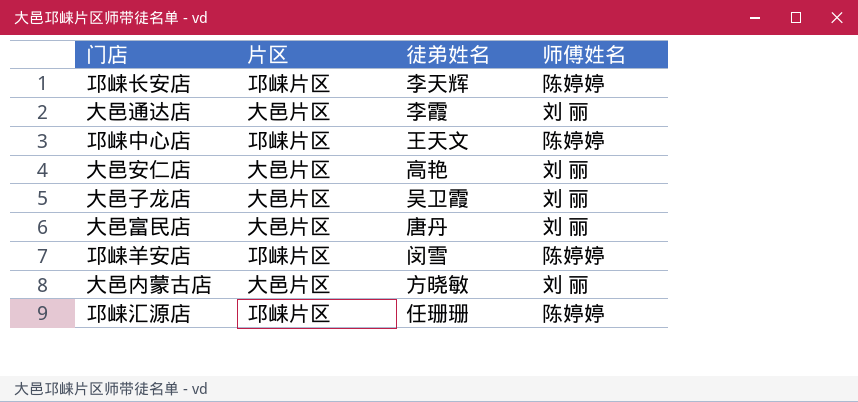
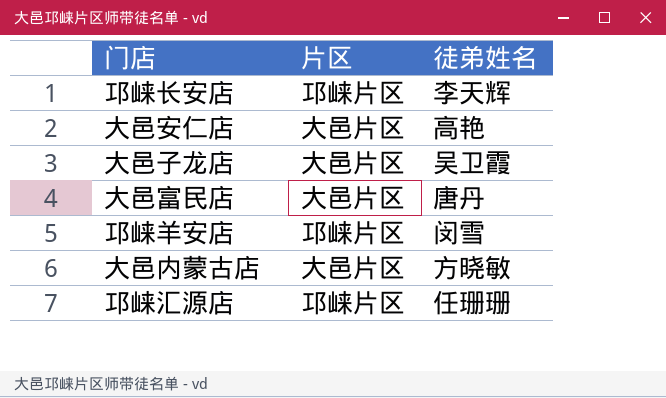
column 师傅姓名 | position: 4 -> none
row 大邑通达店: 大邑片区 | 李霞 | 刘 丽 -> none
row 邛崃中心店: 邛崃片区 | 王天文 | 陈婷婷 -> none

